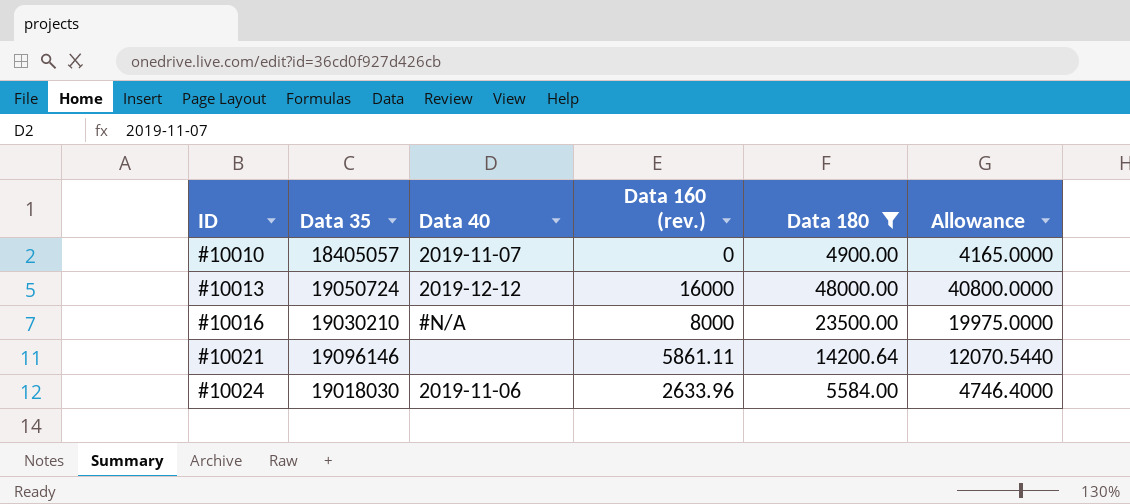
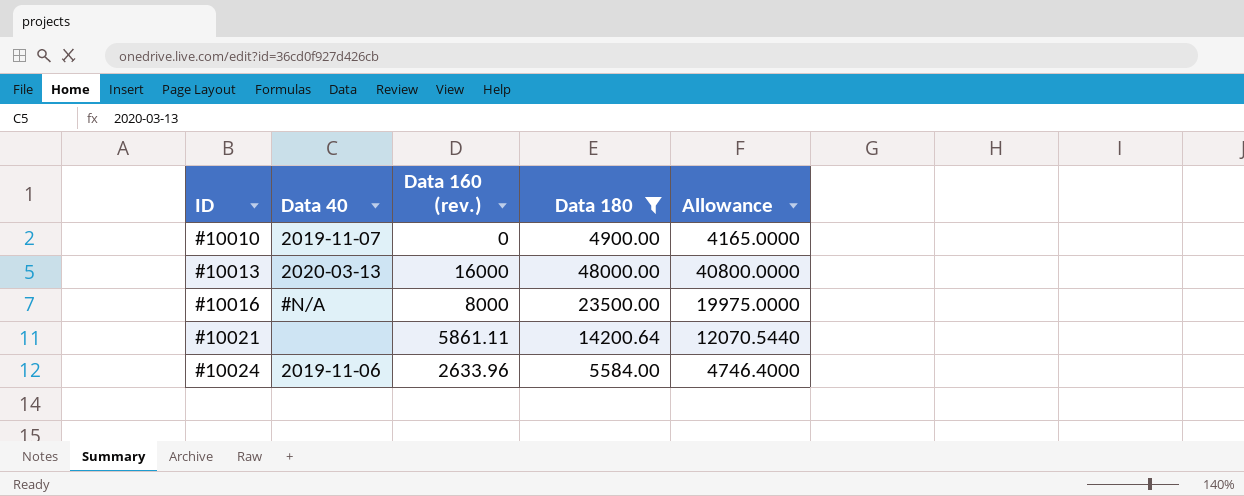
column Data 35 | position: 2 -> none
#10013 | Data 40: 2019-12-12 -> 2020-03-13

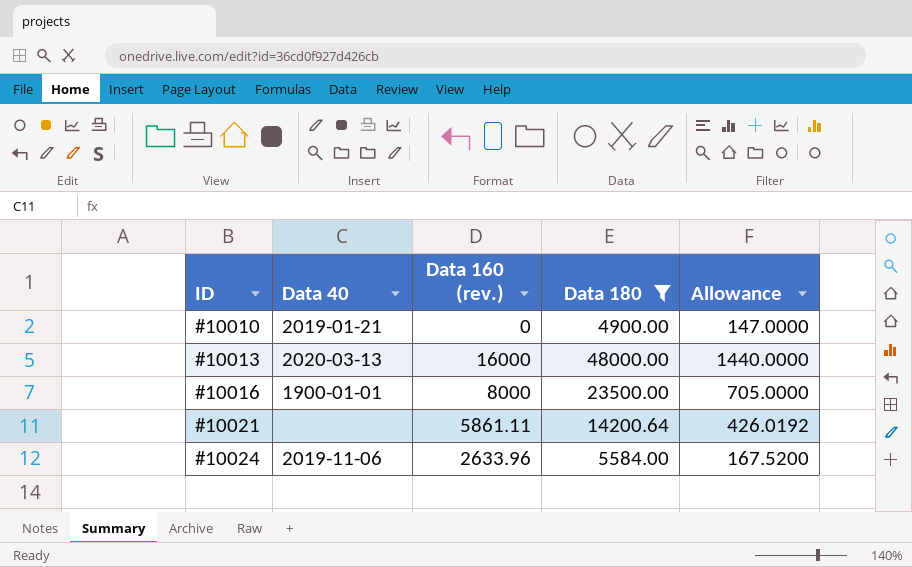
column Allowance | formula: [Data 180] * 0.85 -> [Data 180] * 0.03
#10010 | Data 40: 2019-11-07 -> 2019-01-21
#10016 | Data 40: #N/A -> 1900-01-01

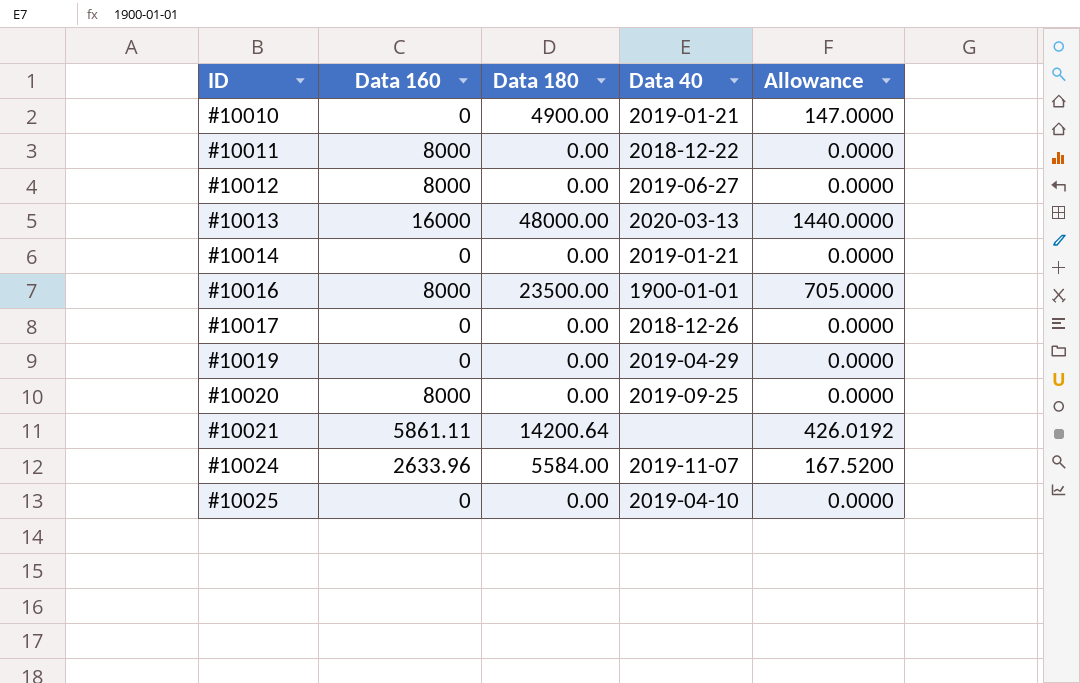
filter: Data 180 != 0.00 -> none
column name: Data 160 (rev.) -> Data 160
column Data 40 | position: 2 -> 4
#10024 | Data 40: 2019-11-06 -> 2019-11-07

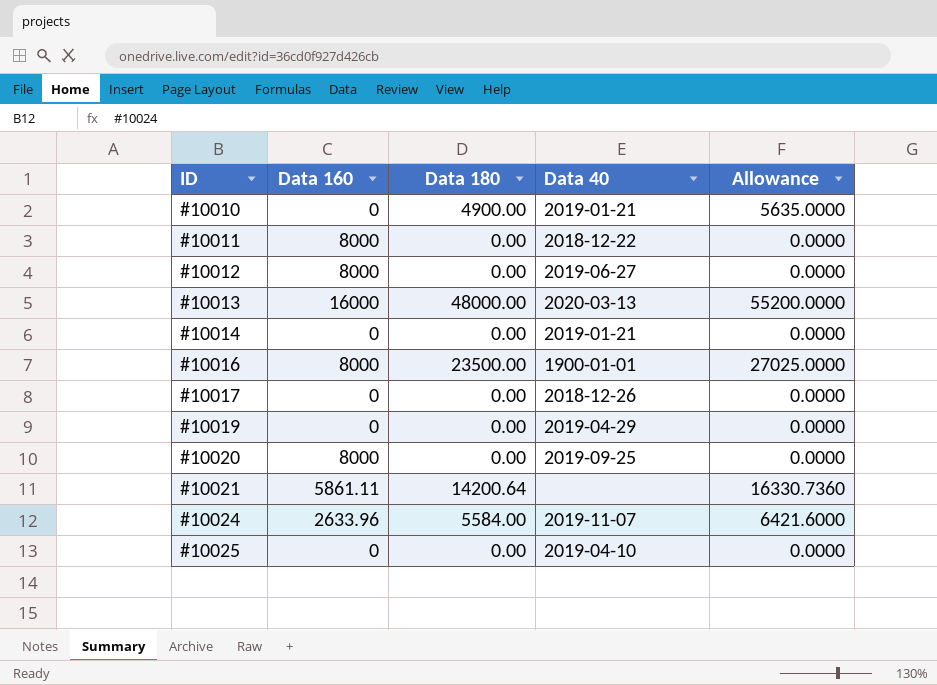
column Allowance | formula: [Data 180] * 0.03 -> [Data 180] * 1.15

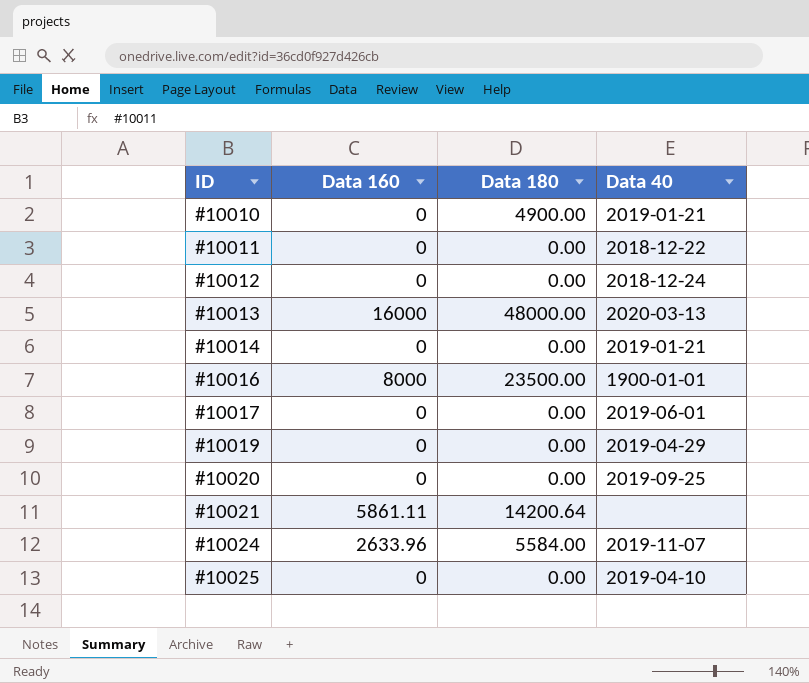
column Allowance | formula: [Data 180] * 1.15 -> none
#10011 | Data 160: 8000 -> 0
#10012 | Data 160: 8000 -> 0
#10012 | Data 40: 2019-06-27 -> 2018-12-24
#10017 | Data 40: 2018-12-26 -> 2019-06-01
#10020 | Data 160: 8000 -> 0

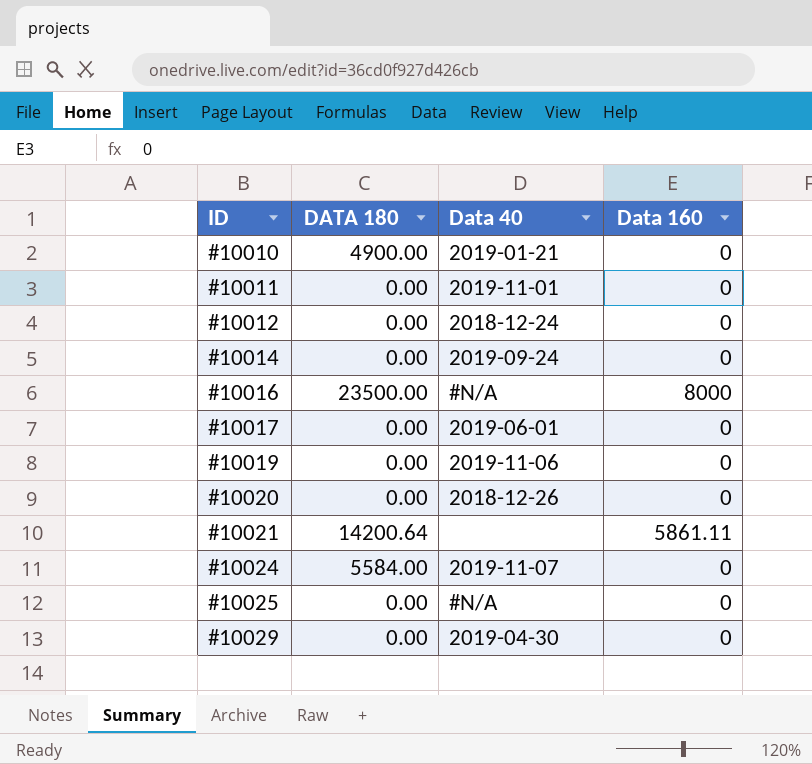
column name: Data 180 -> DATA 180
column Data 160 | position: 2 -> 4
row #10013: 16000 | 48000.00 | 2020-03-13 -> none
#10011 | Data 40: 2018-12-22 -> 2019-11-01
#10014 | Data 40: 2019-01-21 -> 2019-09-24
#10016 | Data 40: 1900-01-01 -> #N/A
#10019 | Data 40: 2019-04-29 -> 2019-11-06
#10020 | Data 40: 2019-09-25 -> 2018-12-26
#10024 | Data 160: 2633.96 -> 0
#10025 | Data 40: 2019-04-10 -> #N/A
row #10029: none -> 0.00 | 2019-04-30 | 0

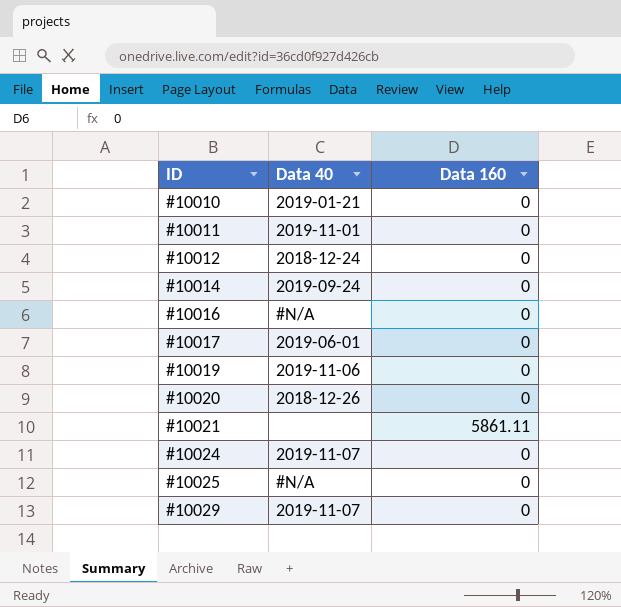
column DATA 180 | position: 2 -> none
#10016 | Data 160: 8000 -> 0
#10029 | Data 40: 2019-04-30 -> 2019-11-07

